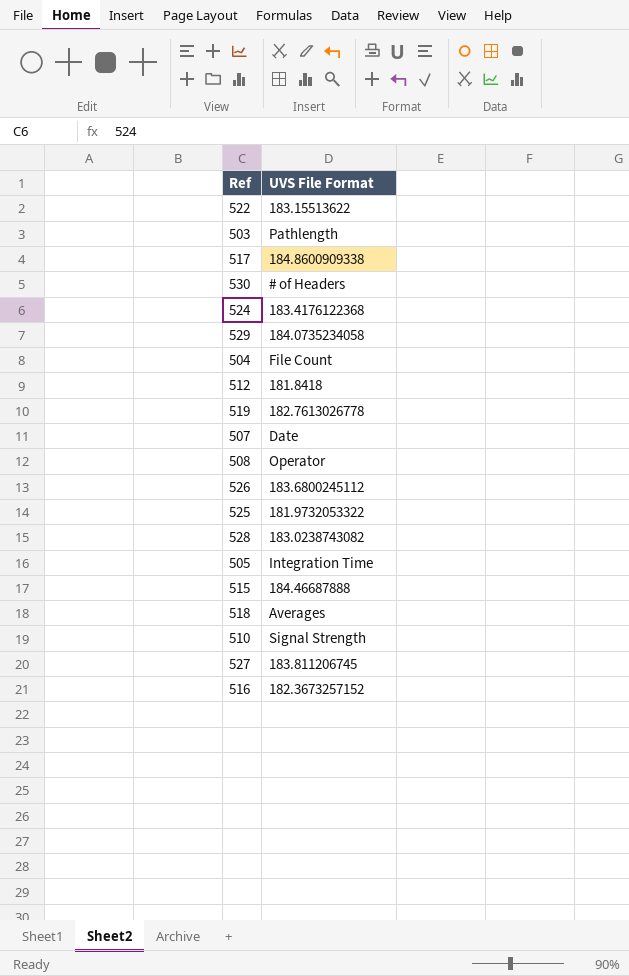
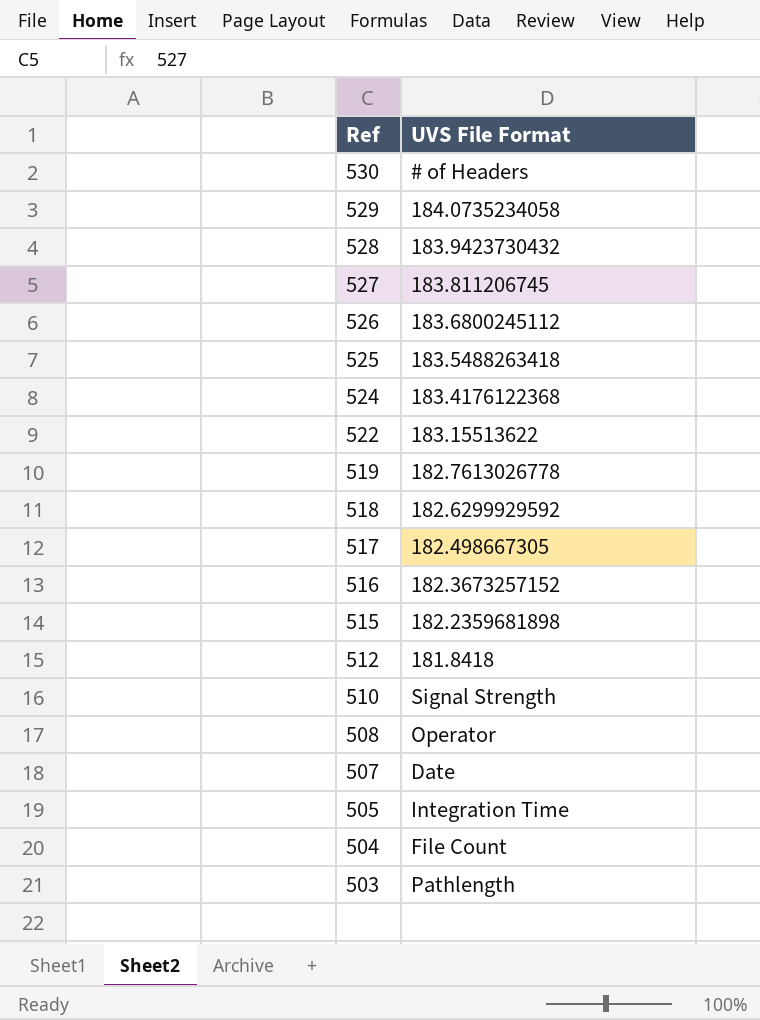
row order: none -> Ref descending
528 | UVS File Format: 183.0238743082 -> 183.9423730432
525 | UVS File Format: 181.9732053322 -> 183.5488263418
518 | UVS File Format: Averages -> 182.6299929592
517 | UVS File Format: 184.8600909338 -> 182.498667305
515 | UVS File Format: 184.46687888 -> 182.2359681898

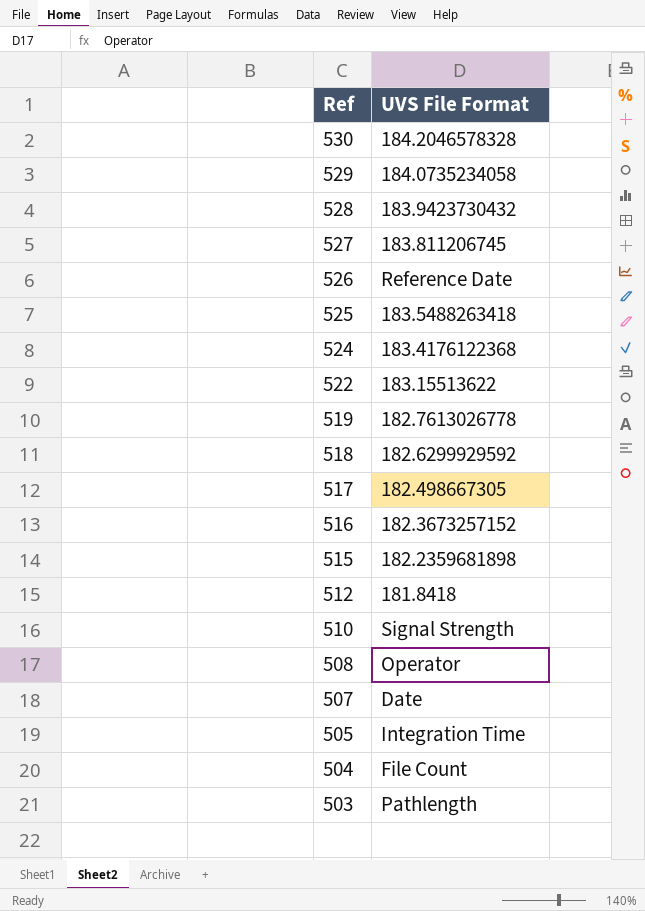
530 | UVS File Format: # of Headers -> 184.2046578328
526 | UVS File Format: 183.6800245112 -> Reference Date

